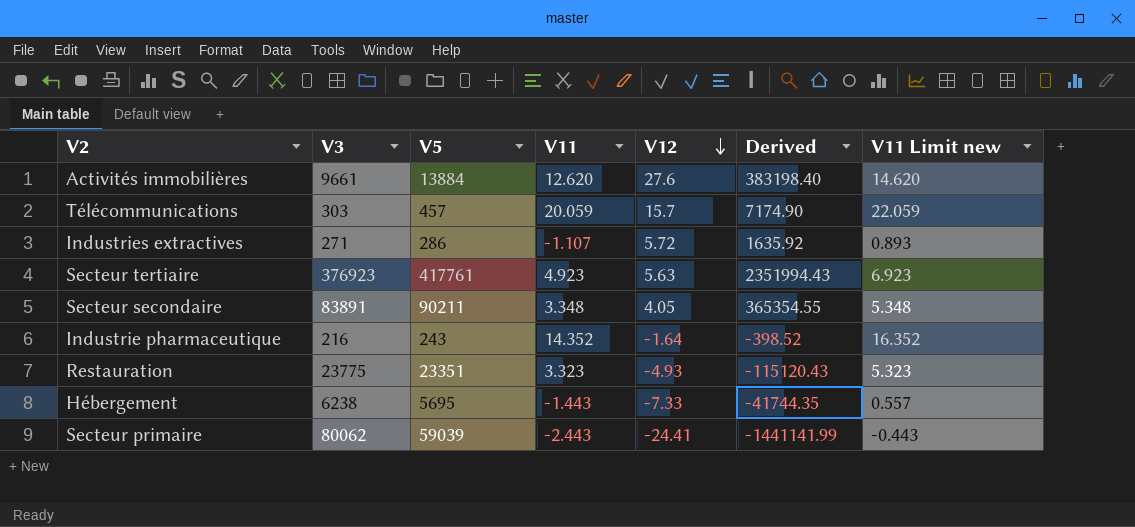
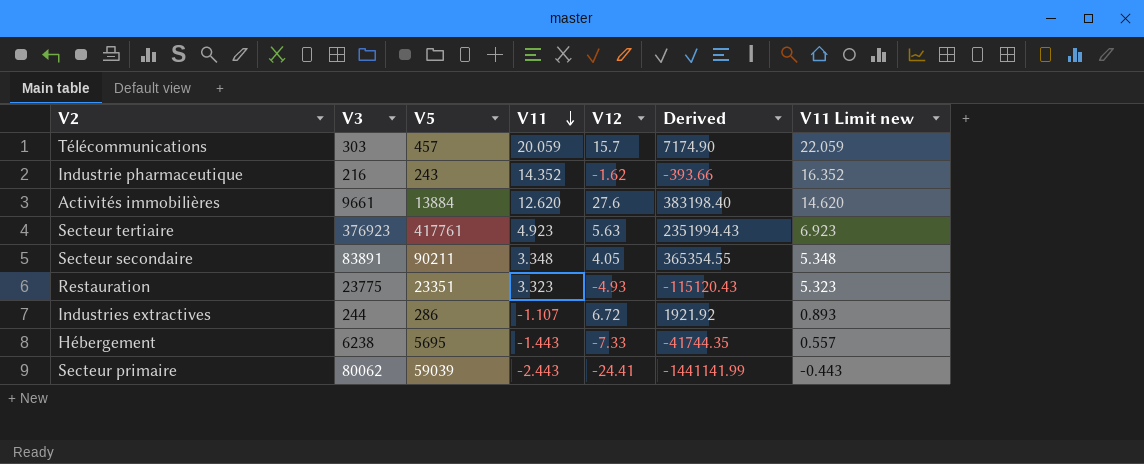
row order: V12 descending -> V11 descending
Industrie pharmaceutique | V12: -1.64 -> -1.62
Industrie pharmaceutique | Derived: -398.52 -> -393.66
Industries extractives | V3: 271 -> 244
Industries extractives | V12: 5.72 -> 6.72
Industries extractives | Derived: 1635.92 -> 1921.92

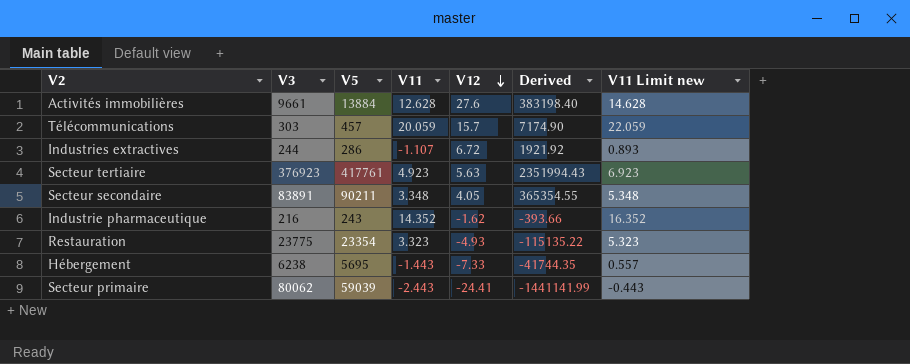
row order: V11 descending -> V12 descending
Activités immobilières | V11: 12.620 -> 12.628
Activités immobilières | V11 Limit new: 14.620 -> 14.628
Restauration | V5: 23351 -> 23354
Restauration | Derived: -115120.43 -> -115135.22

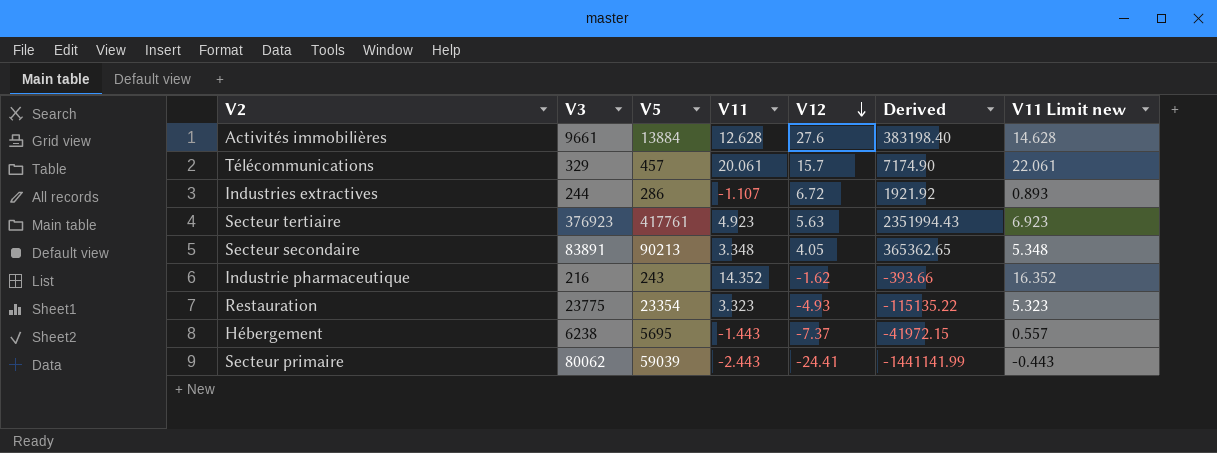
Télécommunications | V3: 303 -> 329
Télécommunications | V11: 20.059 -> 20.061
Télécommunications | V11 Limit new: 22.059 -> 22.061
Secteur secondaire | V5: 90211 -> 90213
Secteur secondaire | Derived: 365354.55 -> 365362.65
Hébergement | V12: -7.33 -> -7.37
Hébergement | Derived: -41744.35 -> -41972.15

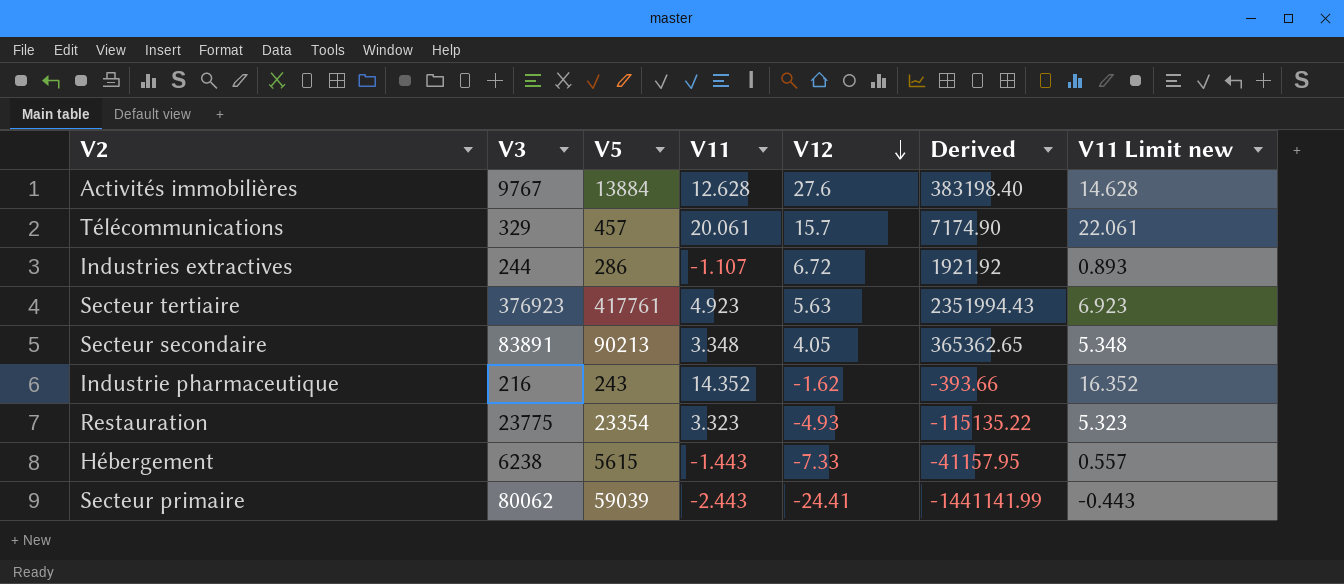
Activités immobilières | V3: 9661 -> 9767
Hébergement | V5: 5695 -> 5615
Hébergement | V12: -7.37 -> -7.33
Hébergement | Derived: -41972.15 -> -41157.95

